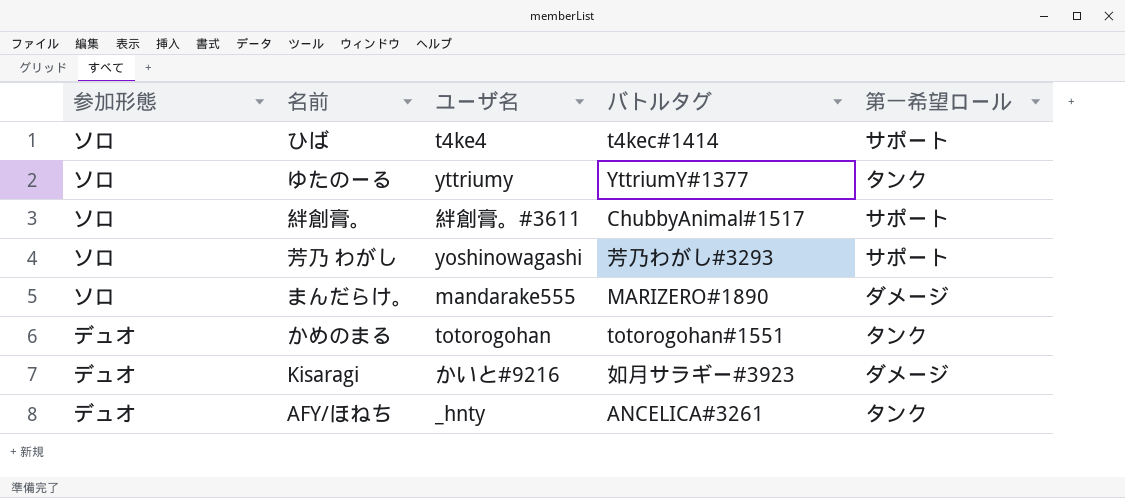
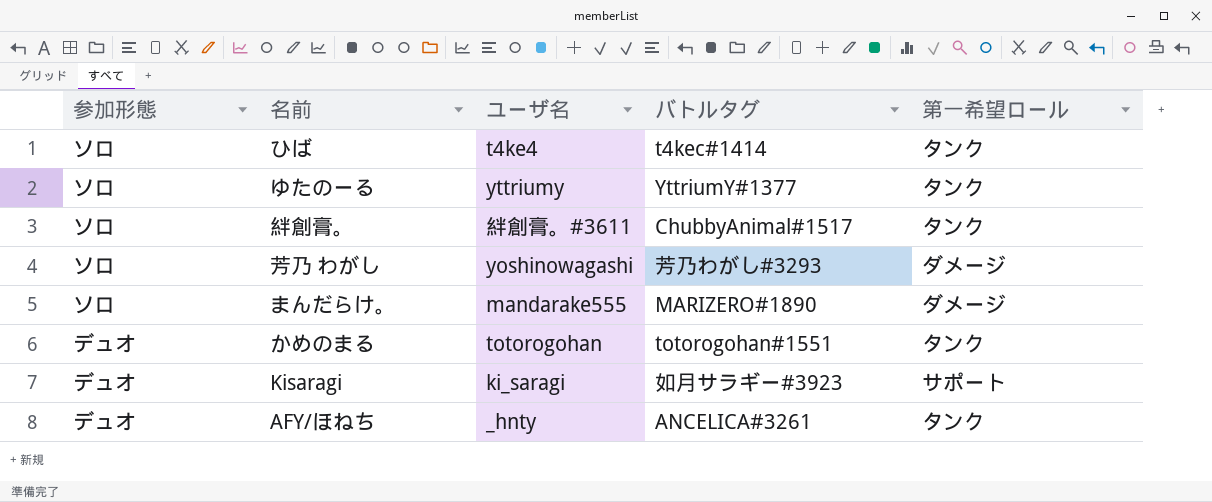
ひば | 第一希望ロール: サポート -> タンク
絆創膏。 | 第一希望ロール: サポート -> タンク
芳乃 わがし | 第一希望ロール: サポート -> ダメージ
Kisaragi | ユーザ名: かいと#9216 -> ki_saragi
Kisaragi | 第一希望ロール: ダメージ -> サポート

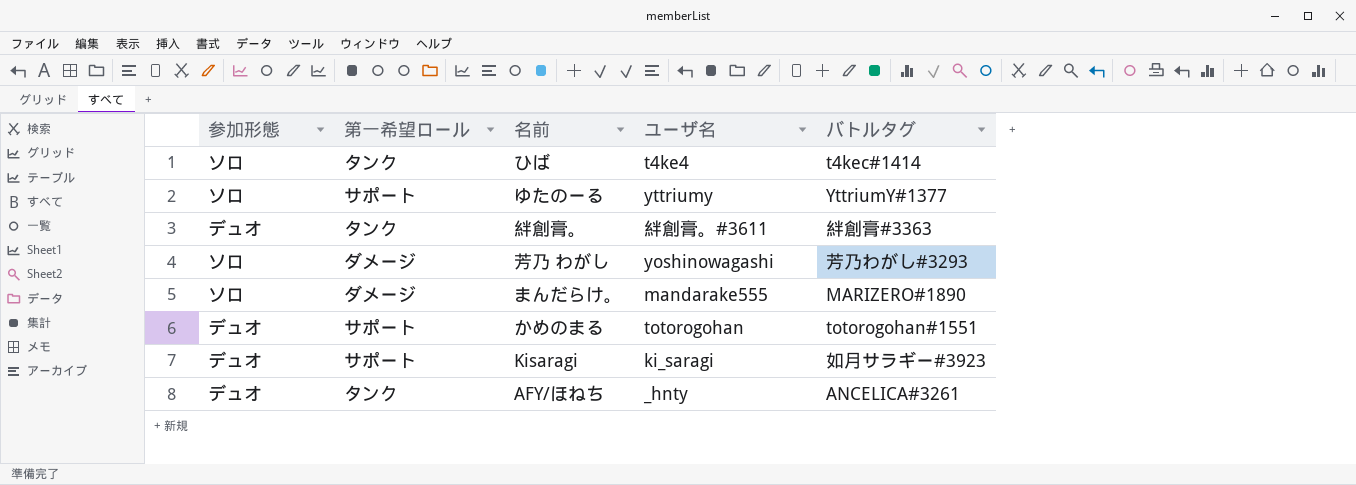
column 第一希望ロール | position: 5 -> 2
ゆたのーる | 第一希望ロール: タンク -> サポート
絆創膏。 | 参加形態: ソロ -> デュオ
絆創膏。 | バトルタグ: ChubbyAnimal#1517 -> 絆創膏#3363
かめのまる | 第一希望ロール: タンク -> サポート

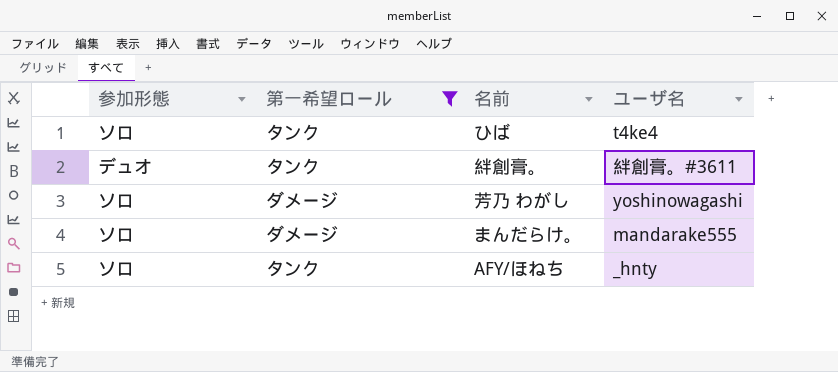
filter: none -> 第一希望ロール != サポート
column バトルタグ | position: 5 -> none
AFY/ほねち | 参加形態: デュオ -> ソロ

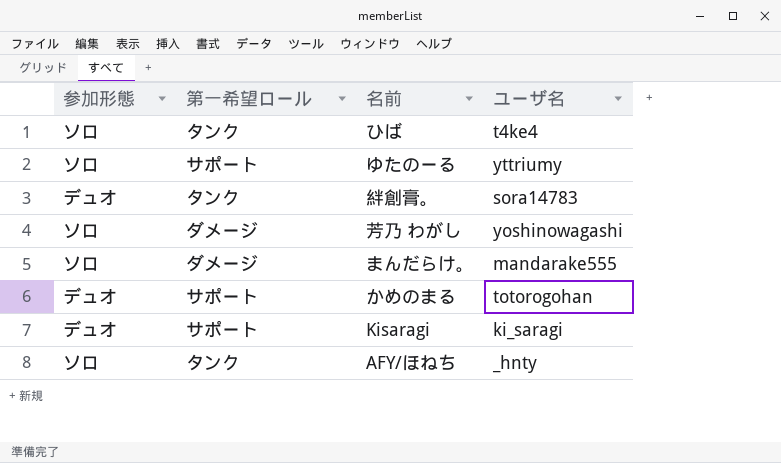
filter: 第一希望ロール != サポート -> none
絆創膏。 | ユーザ名: 絆創膏。#3611 -> sora14783

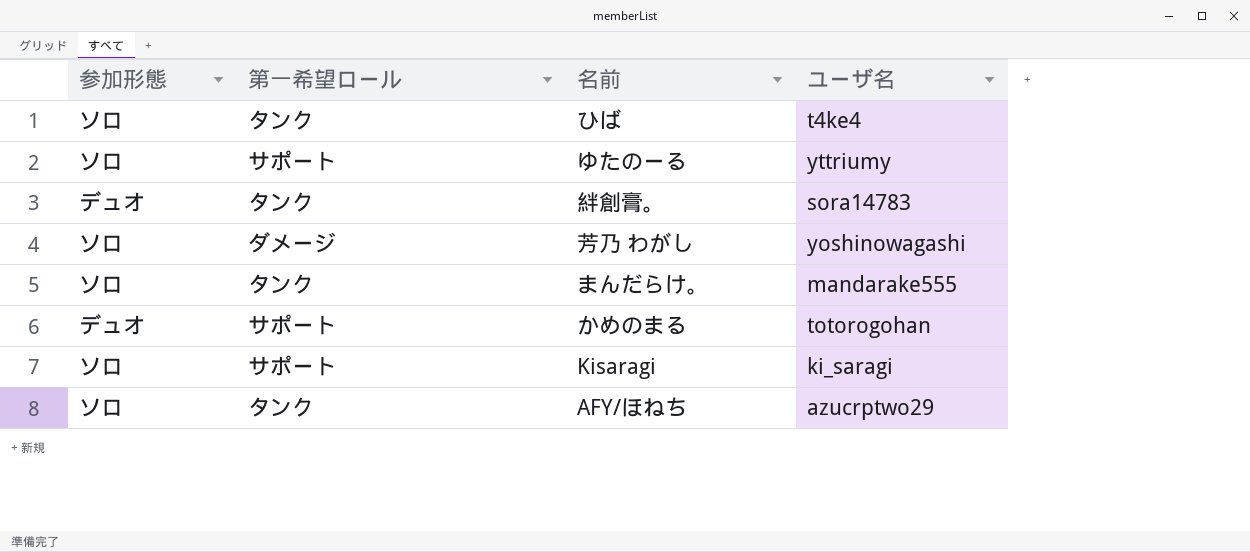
まんだらけ。 | 第一希望ロール: ダメージ -> タンク
Kisaragi | 参加形態: デュオ -> ソロ
AFY/ほねち | ユーザ名: _hnty -> azucrptwo29

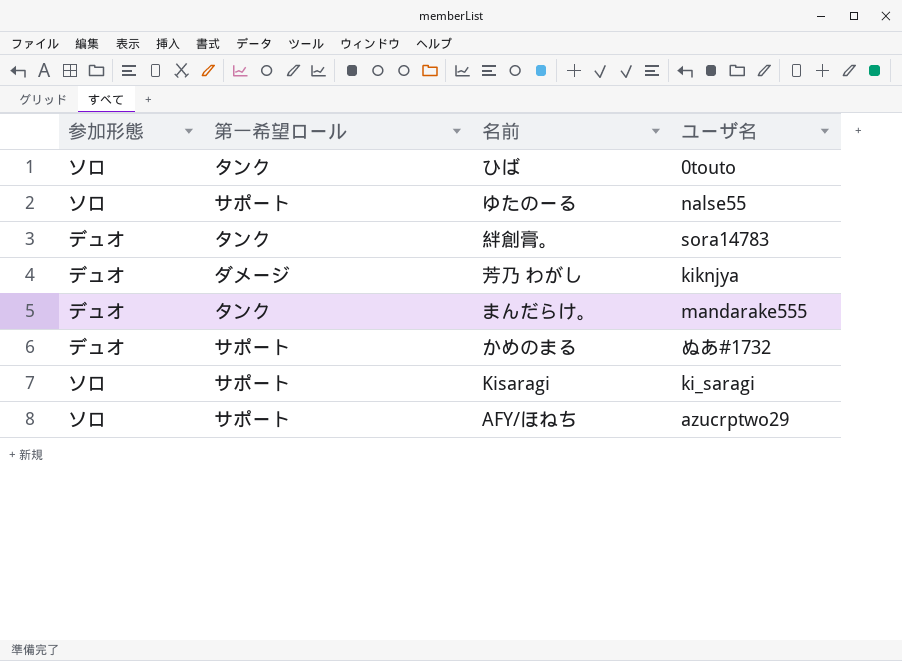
ひば | ユーザ名: t4ke4 -> 0touto
ゆたのーる | ユーザ名: yttriumy -> nalse55
芳乃 わがし | 参加形態: ソロ -> デュオ
芳乃 わがし | ユーザ名: yoshinowagashi -> kiknjya
まんだらけ。 | 参加形態: ソロ -> デュオ
かめのまる | ユーザ名: totorogohan -> ぬあ#1732
AFY/ほねち | 第一希望ロール: タンク -> サポート

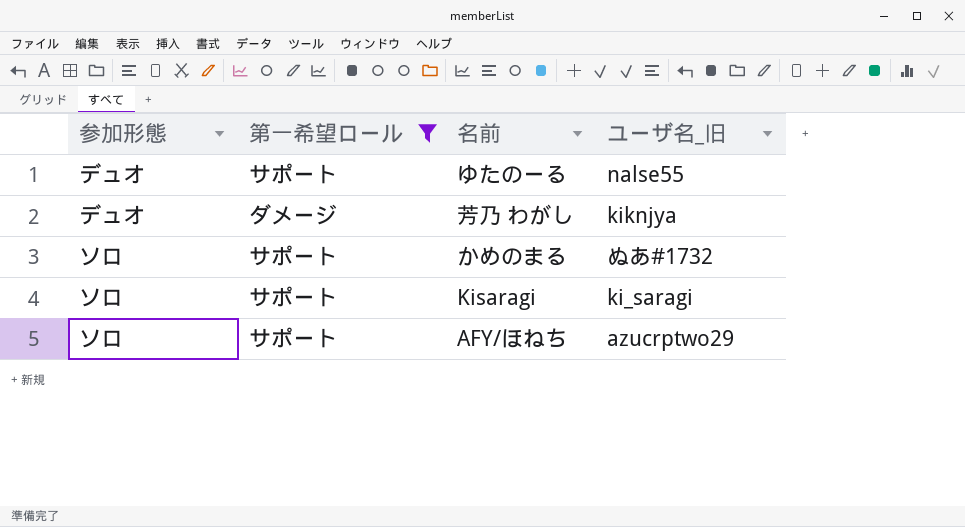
filter: none -> 第一希望ロール != タンク
column name: ユーザ名 -> ユーザ名_旧
ゆたのーる | 参加形態: ソロ -> デュオ
かめのまる | 参加形態: デュオ -> ソロ

